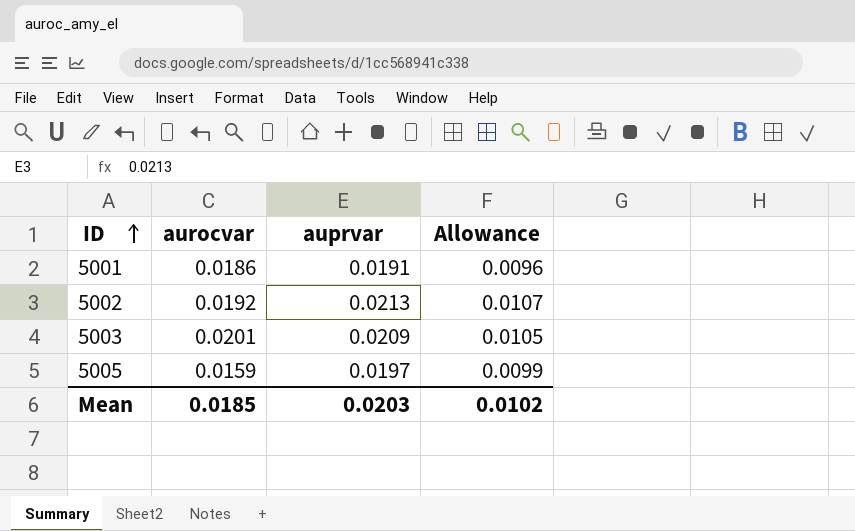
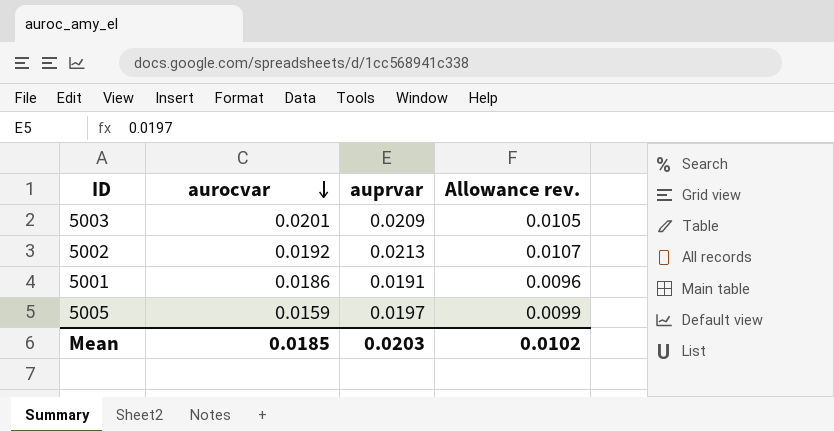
row order: ID ascending -> aurocvar descending
column name: Allowance -> Allowance rev.

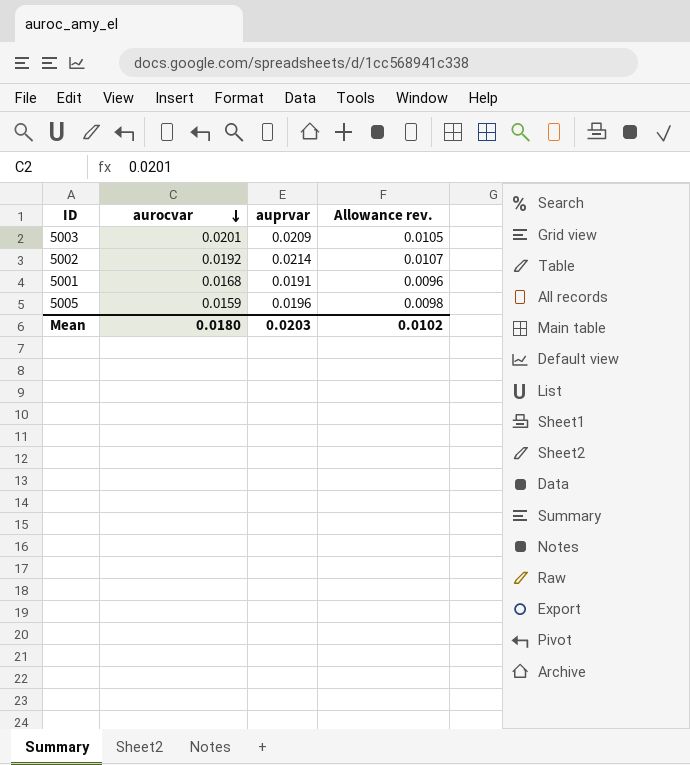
5002 | auprvar: 0.0213 -> 0.0214
5001 | aurocvar: 0.0186 -> 0.0168
5005 | auprvar: 0.0197 -> 0.0196
5005 | Allowance rev.: 0.0099 -> 0.0098
Mean | aurocvar: 0.0185 -> 0.0180

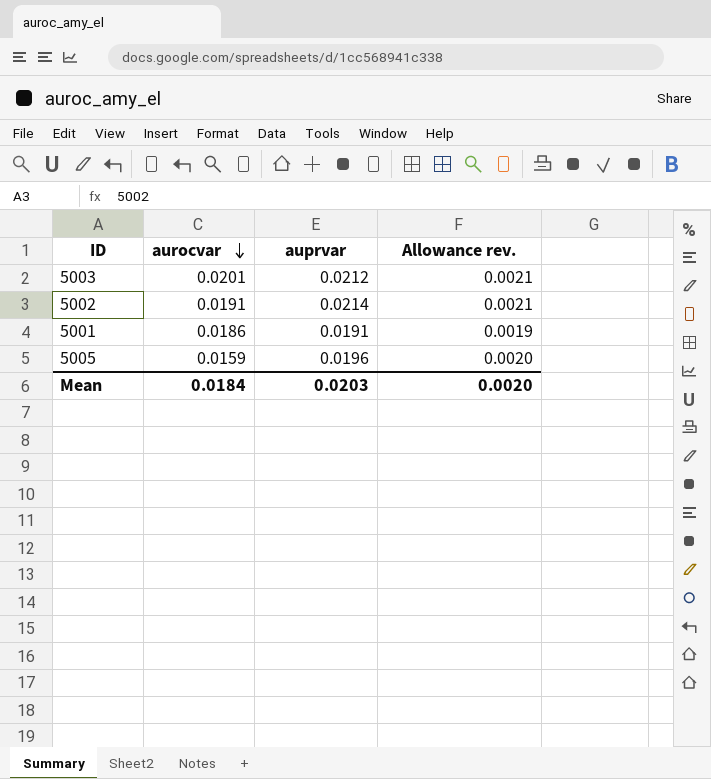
column Allowance rev. | formula: [auprvar] * 0.5 -> [auprvar] * 0.1
5003 | auprvar: 0.0209 -> 0.0212
5002 | aurocvar: 0.0192 -> 0.0191
5001 | aurocvar: 0.0168 -> 0.0186
Mean | aurocvar: 0.0180 -> 0.0184
Mean | Allowance rev.: 0.0102 -> 0.0020

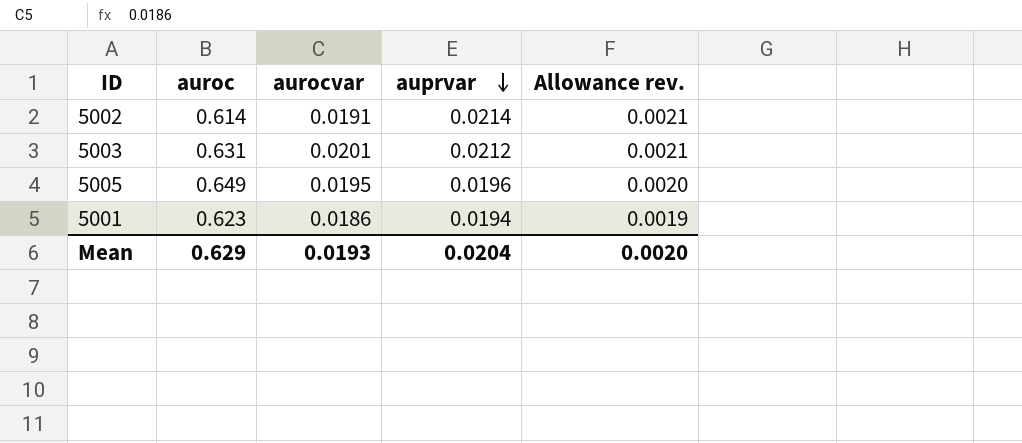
row order: aurocvar descending -> auprvar descending
column auroc | position: none -> 2
5005 | aurocvar: 0.0159 -> 0.0195
5001 | auprvar: 0.0191 -> 0.0194
Mean | aurocvar: 0.0184 -> 0.0193
Mean | auprvar: 0.0203 -> 0.0204

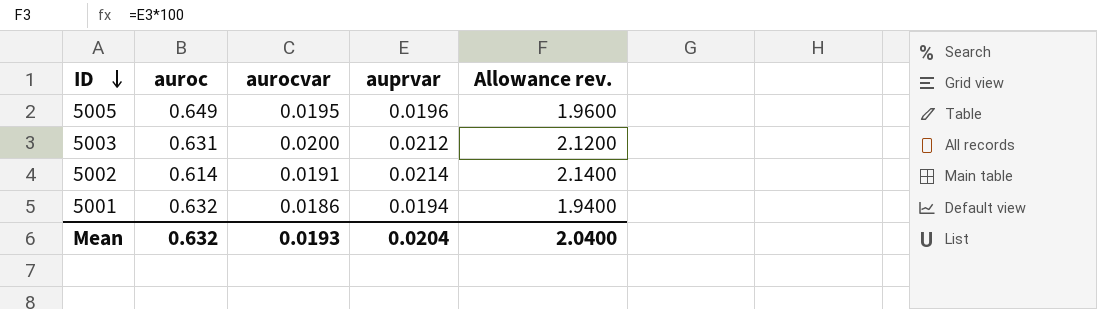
row order: auprvar descending -> ID descending
column Allowance rev. | formula: [auprvar] * 0.1 -> [auprvar] * 100
5003 | aurocvar: 0.0201 -> 0.0200
5001 | auroc: 0.623 -> 0.632
Mean | auroc: 0.629 -> 0.632
Mean | Allowance rev.: 0.0020 -> 2.0400

